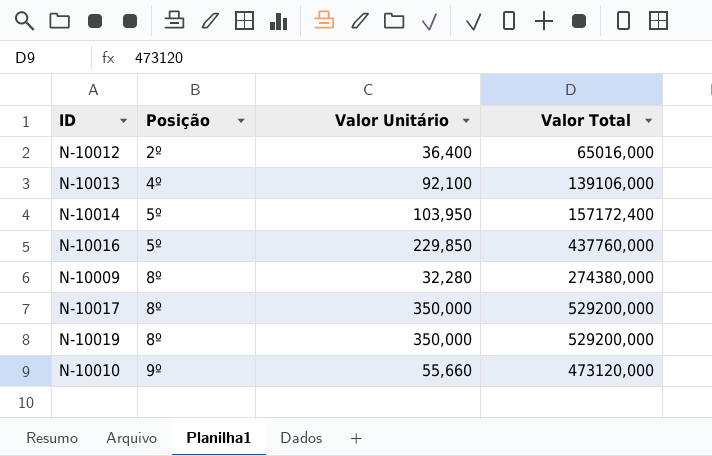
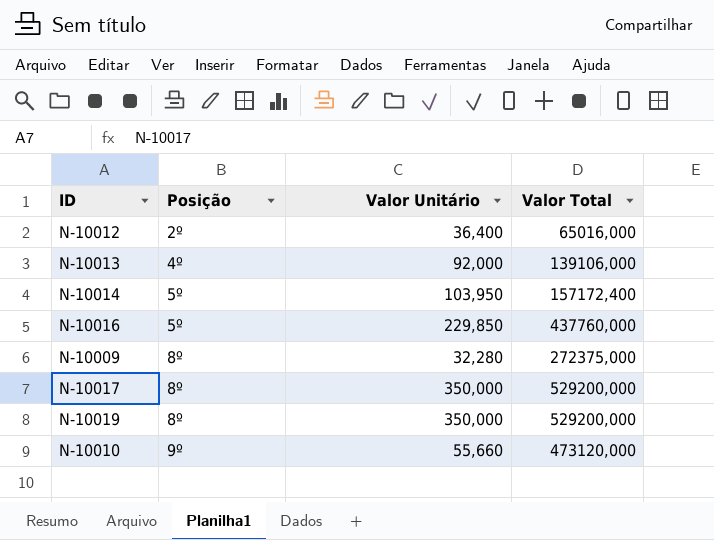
N-10013 | Valor Unitário: 92,100 -> 92,000
N-10009 | Valor Total: 274380,000 -> 272375,000

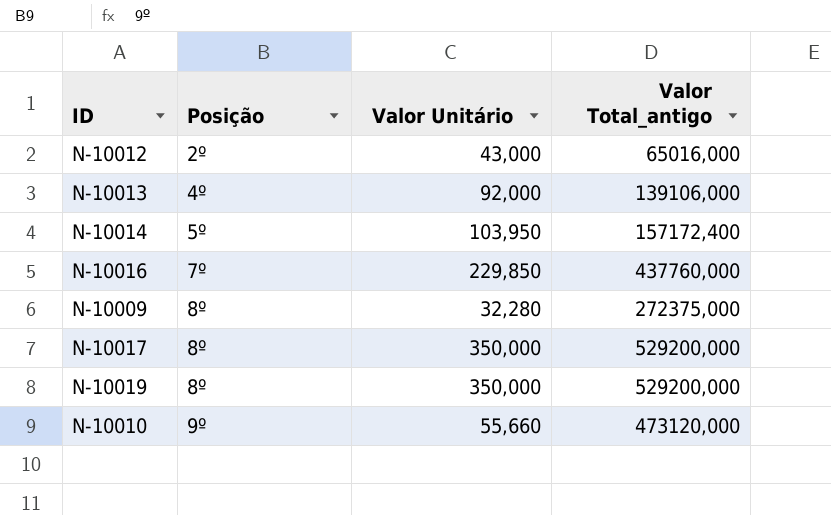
column name: Valor Total -> Valor Total_antigo
N-10012 | Valor Unitário: 36,400 -> 43,000
N-10016 | Posição: 5º -> 7º

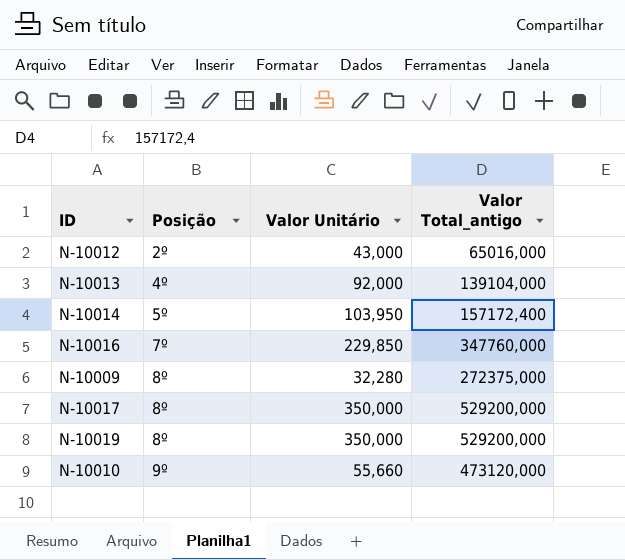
N-10013 | Valor Total_antigo: 139106,000 -> 139104,000
N-10016 | Valor Total_antigo: 437760,000 -> 347760,000

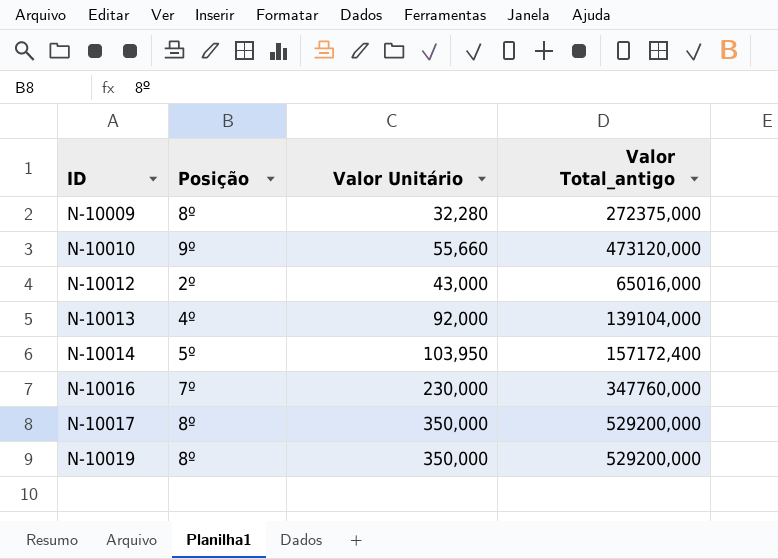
row order: Posição ascending -> ID ascending
N-10016 | Valor Unitário: 229,850 -> 230,000

